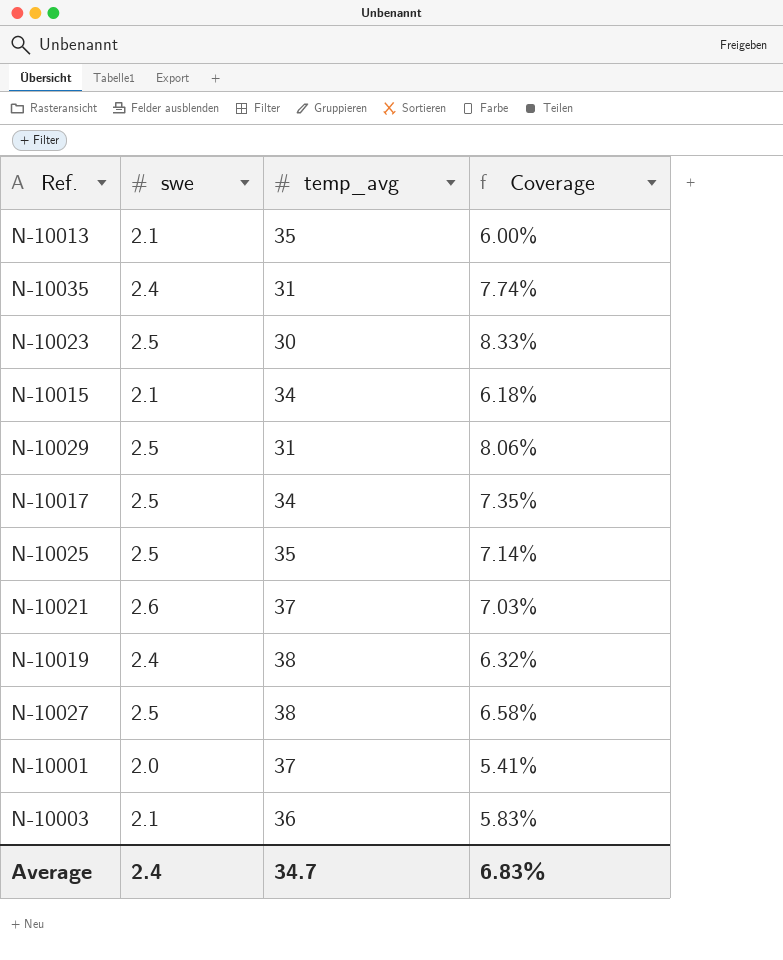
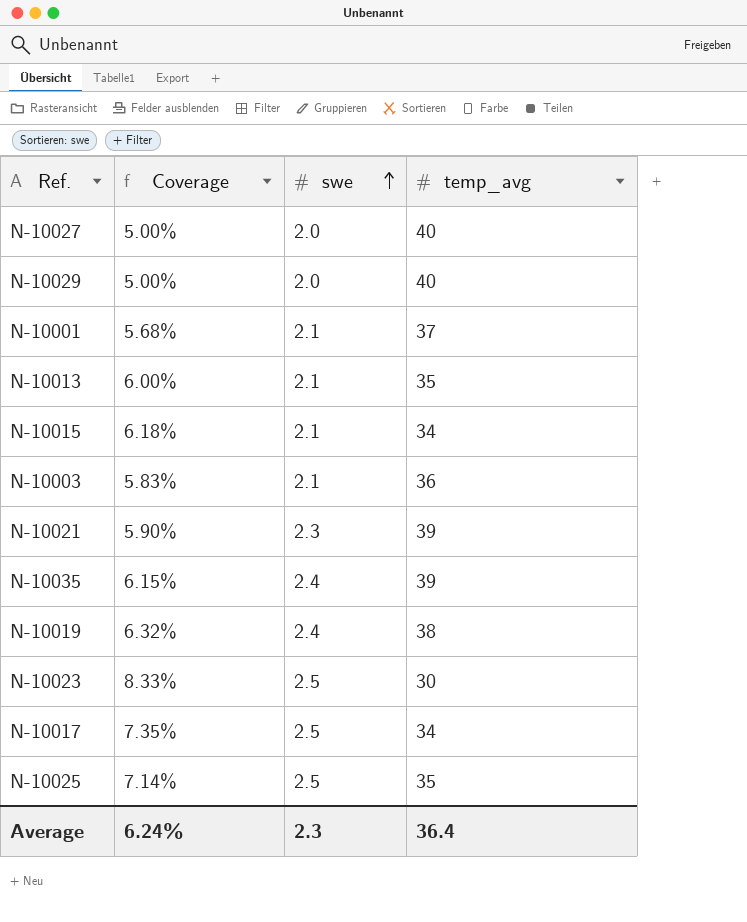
row order: none -> swe ascending
column Coverage | position: 4 -> 2
N-10027 | Coverage: 6.58% -> 5.00%
N-10027 | swe: 2.5 -> 2.0
N-10027 | temp_avg: 38 -> 40
N-10029 | Coverage: 8.06% -> 5.00%
N-10029 | swe: 2.5 -> 2.0
N-10029 | temp_avg: 31 -> 40
N-10001 | Coverage: 5.41% -> 5.68%
N-10001 | swe: 2.0 -> 2.1
N-10021 | Coverage: 7.03% -> 5.90%
N-10021 | swe: 2.6 -> 2.3
N-10021 | temp_avg: 37 -> 39
N-10035 | Coverage: 7.74% -> 6.15%
N-10035 | temp_avg: 31 -> 39
Average | Coverage: 6.83% -> 6.24%
Average | swe: 2.4 -> 2.3
Average | temp_avg: 34.7 -> 36.4

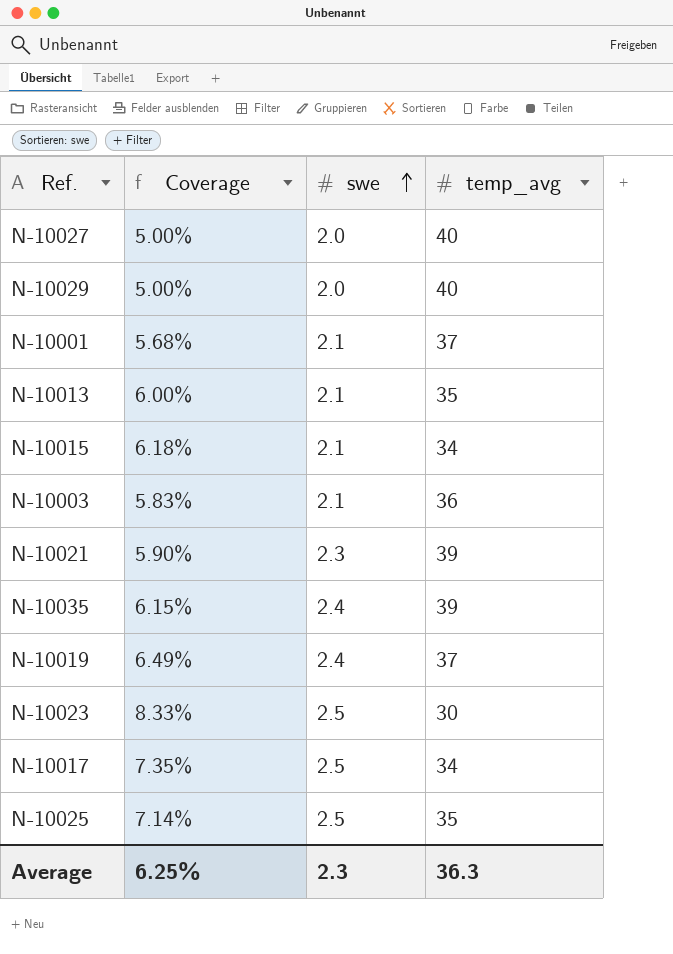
N-10019 | Coverage: 6.32% -> 6.49%
N-10019 | temp_avg: 38 -> 37
Average | Coverage: 6.24% -> 6.25%
Average | temp_avg: 36.4 -> 36.3

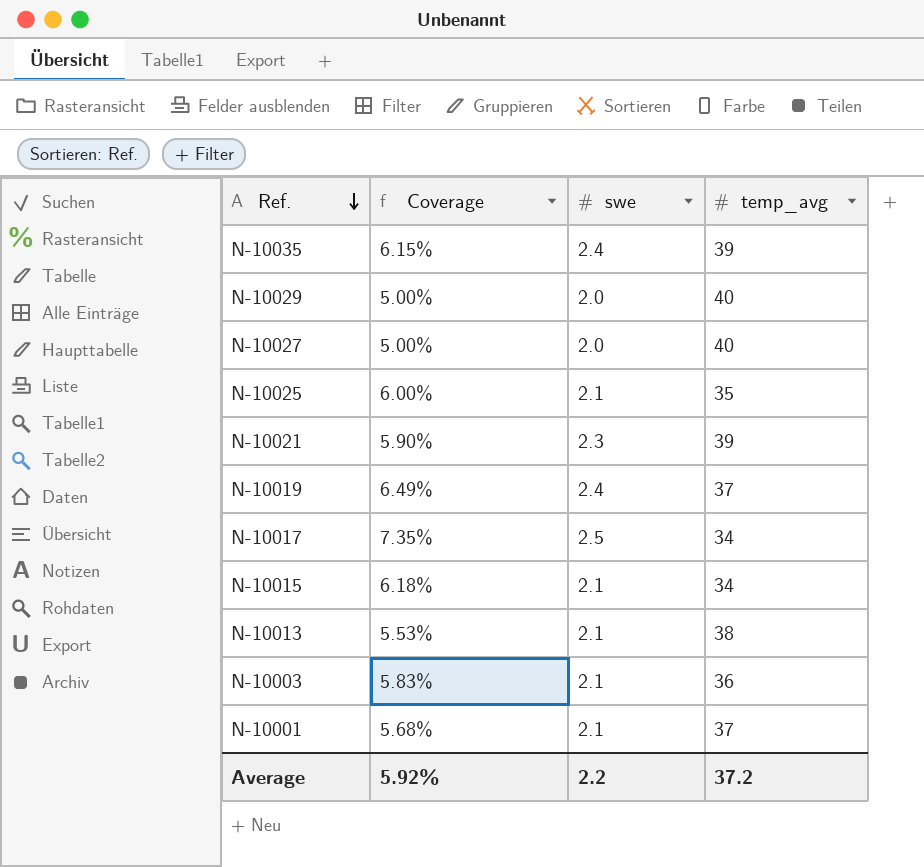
row order: swe ascending -> Ref. descending
row N-10023: 8.33% | 2.5 | 30 -> none
N-10025 | Coverage: 7.14% -> 6.00%
N-10025 | swe: 2.5 -> 2.1
N-10013 | Coverage: 6.00% -> 5.53%
N-10013 | temp_avg: 35 -> 38
Average | Coverage: 6.25% -> 5.92%
Average | swe: 2.3 -> 2.2
Average | temp_avg: 36.3 -> 37.2

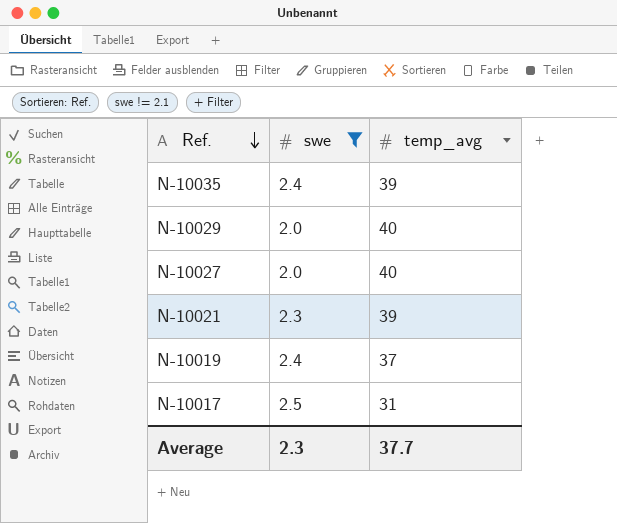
filter: none -> swe != 2.1
column Coverage | formula: [swe] / [temp_avg] -> none
N-10017 | temp_avg: 34 -> 31
Average | swe: 2.2 -> 2.3
Average | temp_avg: 37.2 -> 37.7

